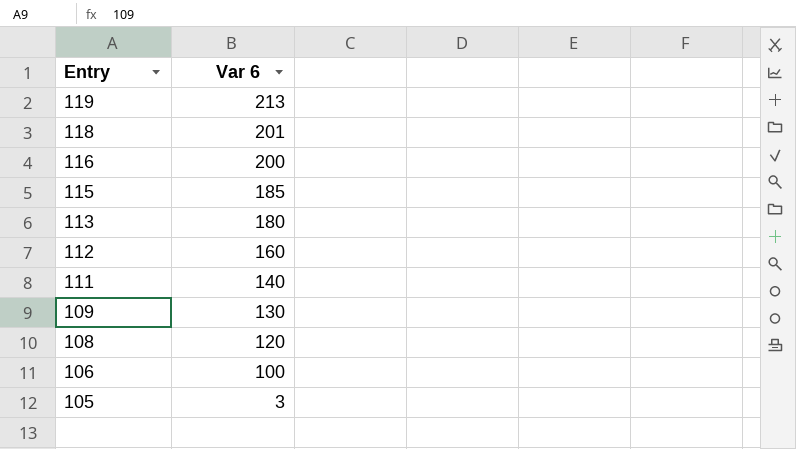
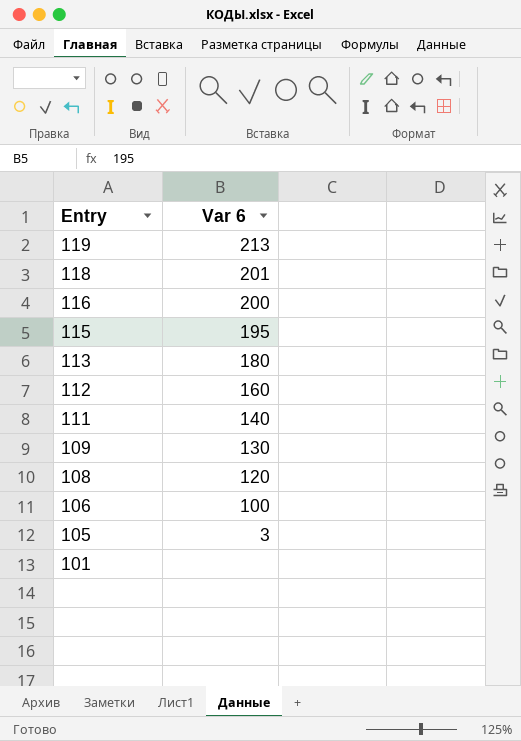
115 | Var 6: 185 -> 195
row 101: none -> none

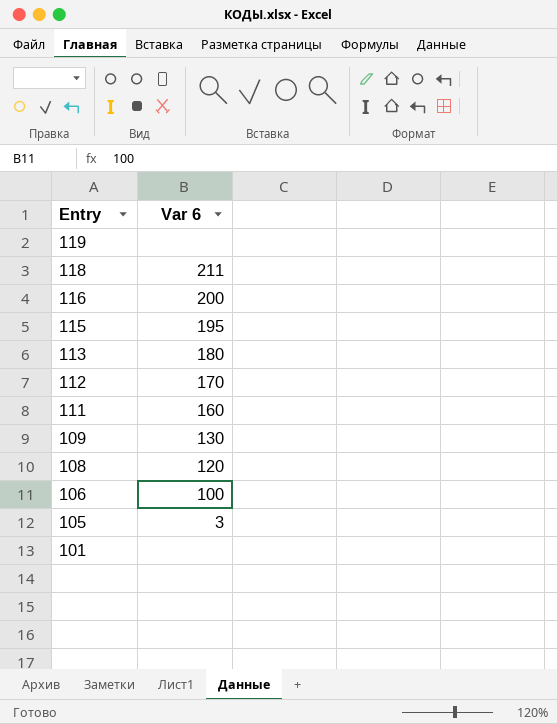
119 | Var 6: 213 -> none
118 | Var 6: 201 -> 211
112 | Var 6: 160 -> 170
111 | Var 6: 140 -> 160

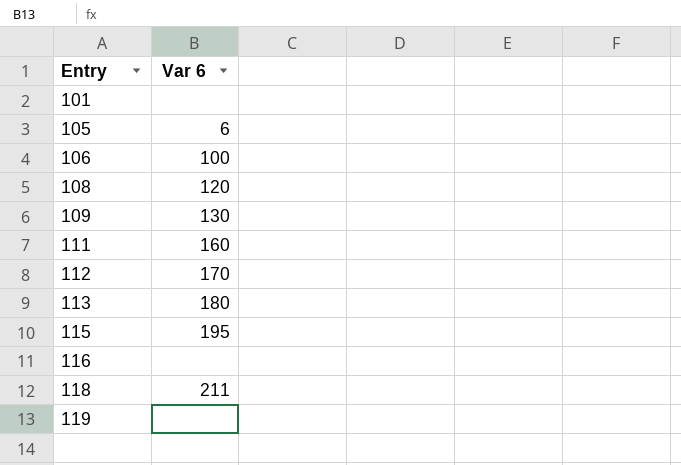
row order: Entry descending -> Entry ascending
105 | Var 6: 3 -> 6
116 | Var 6: 200 -> none

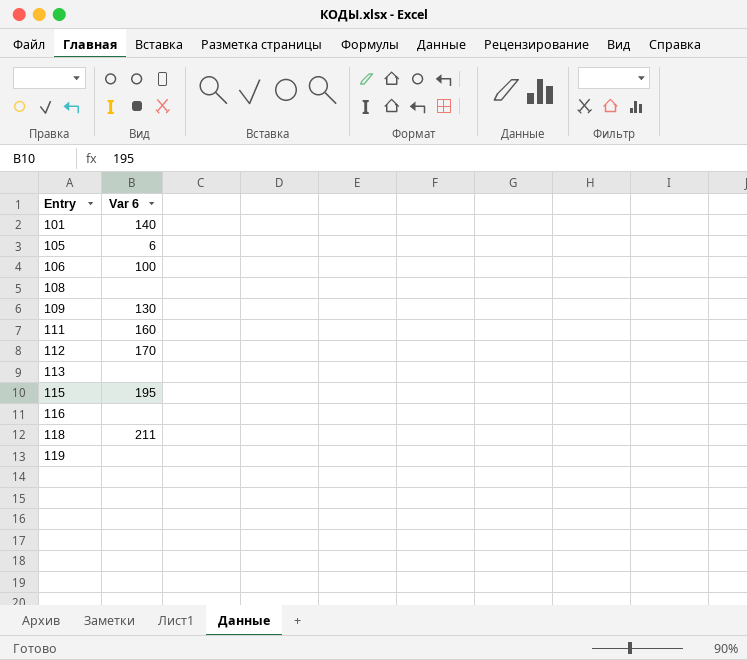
101 | Var 6: none -> 140
108 | Var 6: 120 -> none
113 | Var 6: 180 -> none

